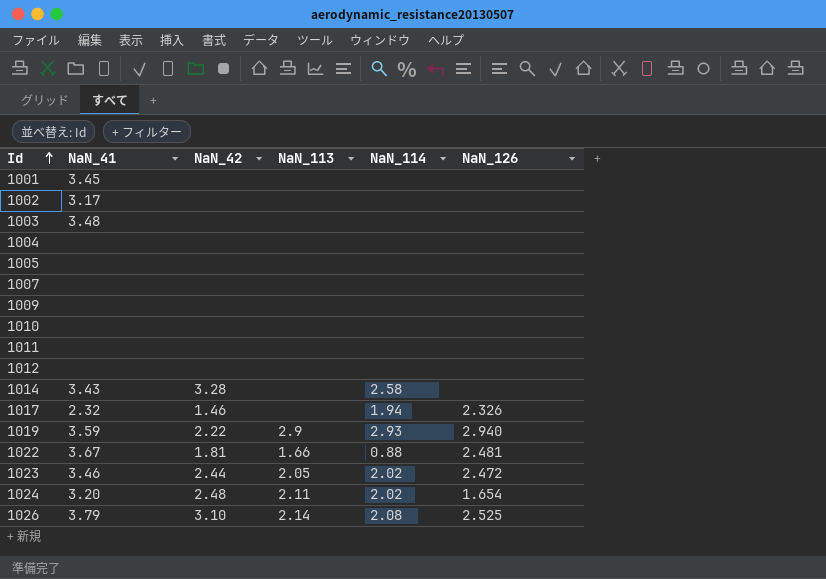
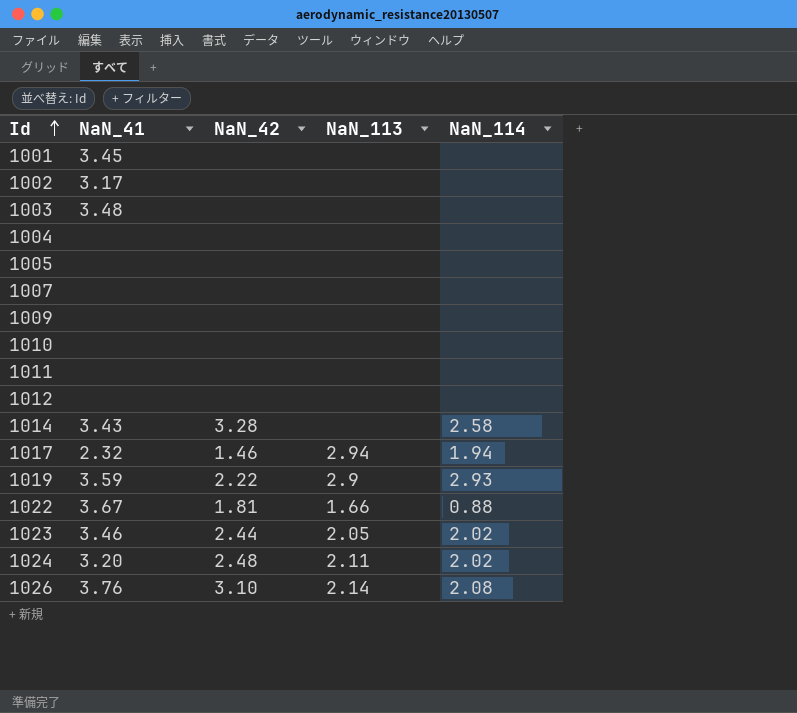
column NaN_126 | position: 6 -> none
1017 | NaN_113: none -> 2.94
1026 | NaN_41: 3.79 -> 3.76

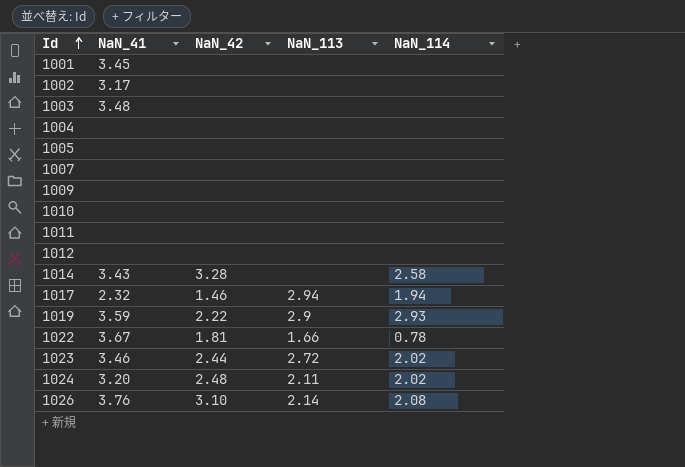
1022 | NaN_114: 0.88 -> 0.78
1023 | NaN_113: 2.05 -> 2.72

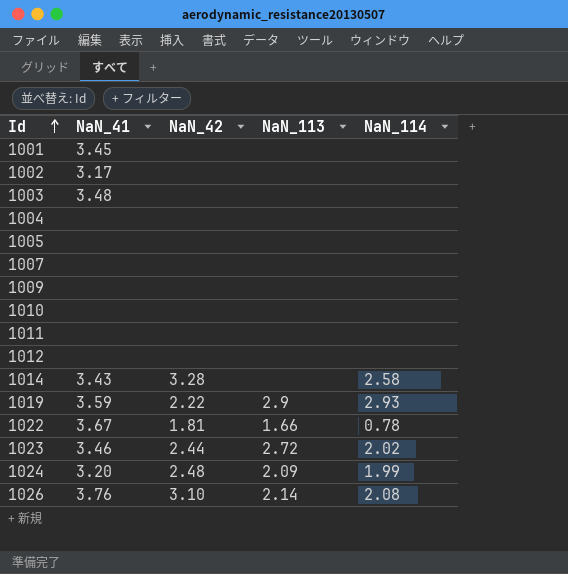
row 1017: 2.32 | 1.46 | 2.94 | 1.94 -> none
1024 | NaN_113: 2.11 -> 2.09
1024 | NaN_114: 2.02 -> 1.99

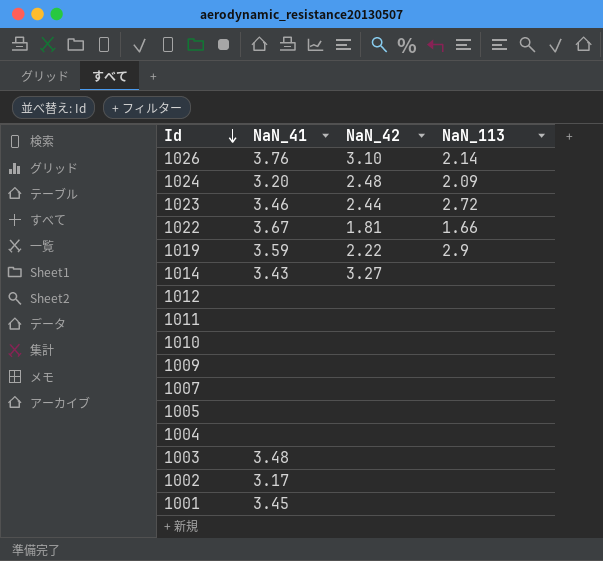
row order: Id ascending -> Id descending
column NaN_114 | position: 5 -> none
1014 | NaN_42: 3.28 -> 3.27

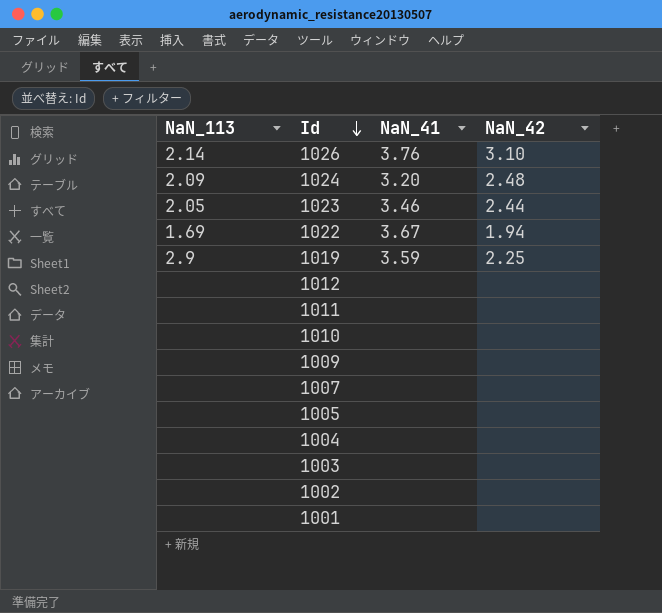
column NaN_113 | position: 4 -> 1
row 1014: 3.43 | 3.27 | none -> none
1023 | NaN_113: 2.72 -> 2.05
1022 | NaN_113: 1.66 -> 1.69
1022 | NaN_42: 1.81 -> 1.94
1019 | NaN_42: 2.22 -> 2.25
1003 | NaN_41: 3.48 -> none
1002 | NaN_41: 3.17 -> none
1001 | NaN_41: 3.45 -> none

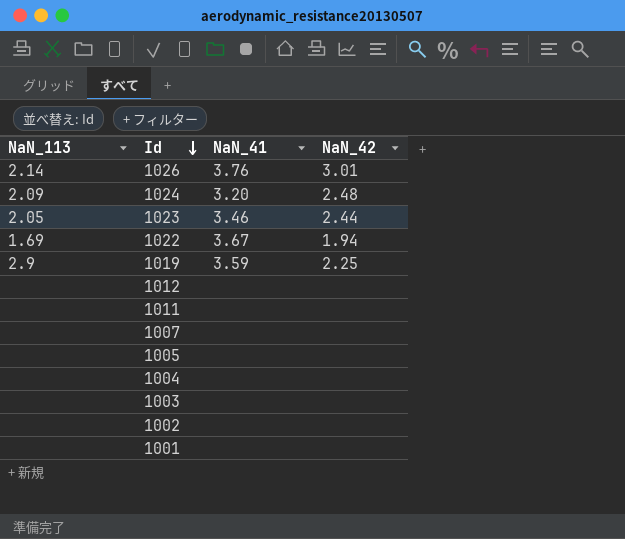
row 1010: none | none | none -> none
row 1009: none | none | none -> none
1026 | NaN_42: 3.10 -> 3.01

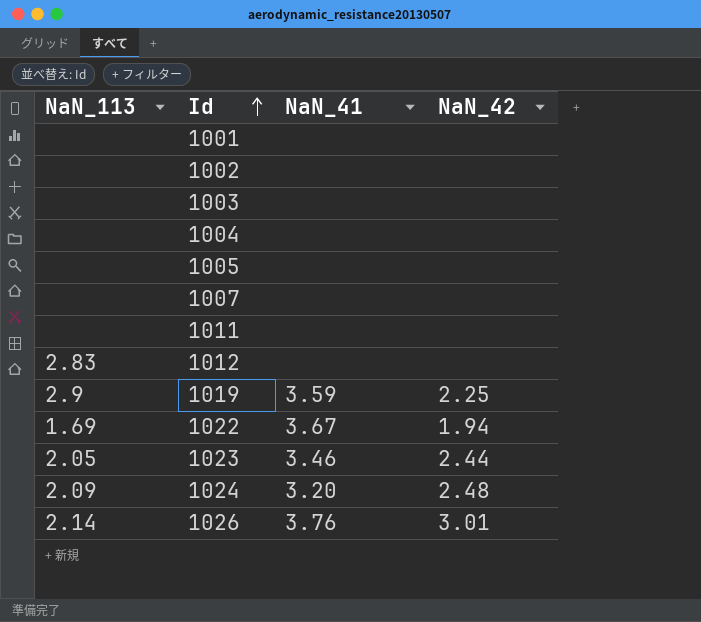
row order: Id descending -> Id ascending
1012 | NaN_113: none -> 2.83

